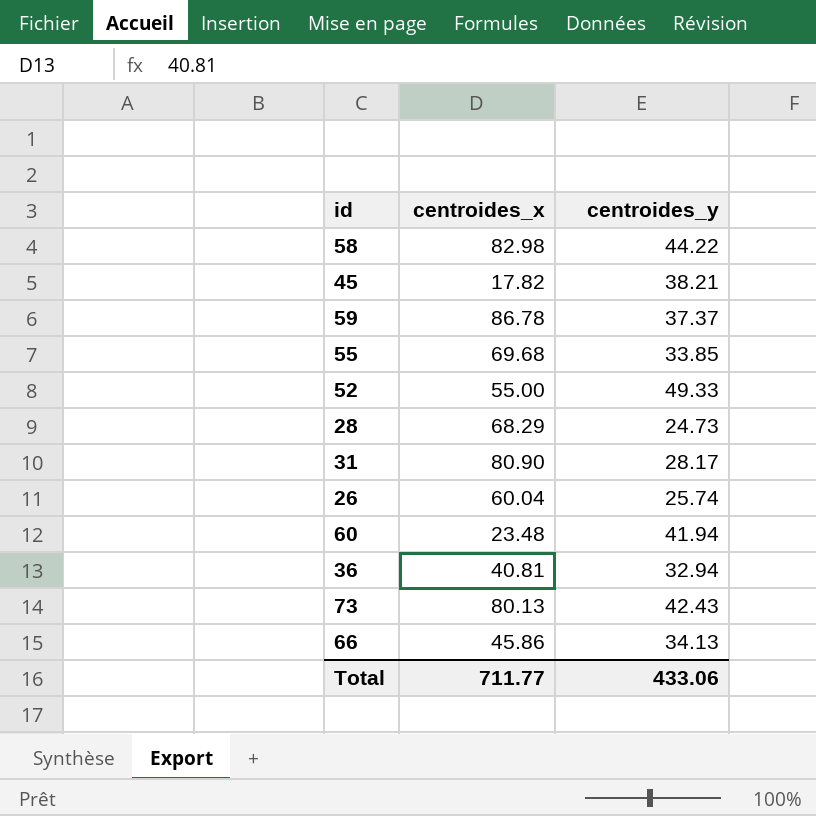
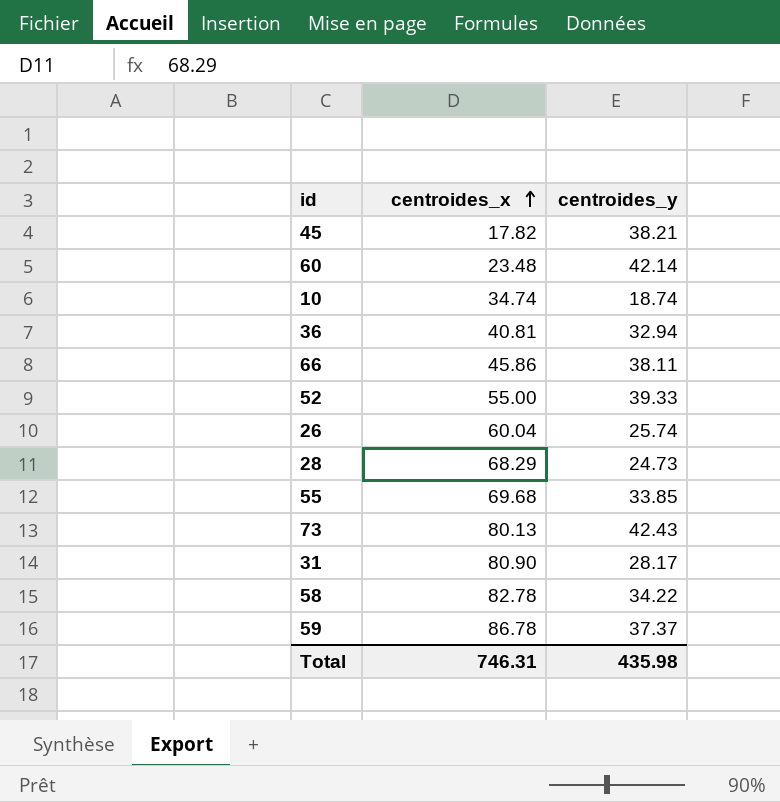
row order: none -> centroides_x ascending
60 | centroides_y: 41.94 -> 42.14
row 10: none -> 34.74 | 18.74
66 | centroides_y: 34.13 -> 38.11
52 | centroides_y: 49.33 -> 39.33
58 | centroides_x: 82.98 -> 82.78
58 | centroides_y: 44.22 -> 34.22
Total | centroides_x: 711.77 -> 746.31
Total | centroides_y: 433.06 -> 435.98

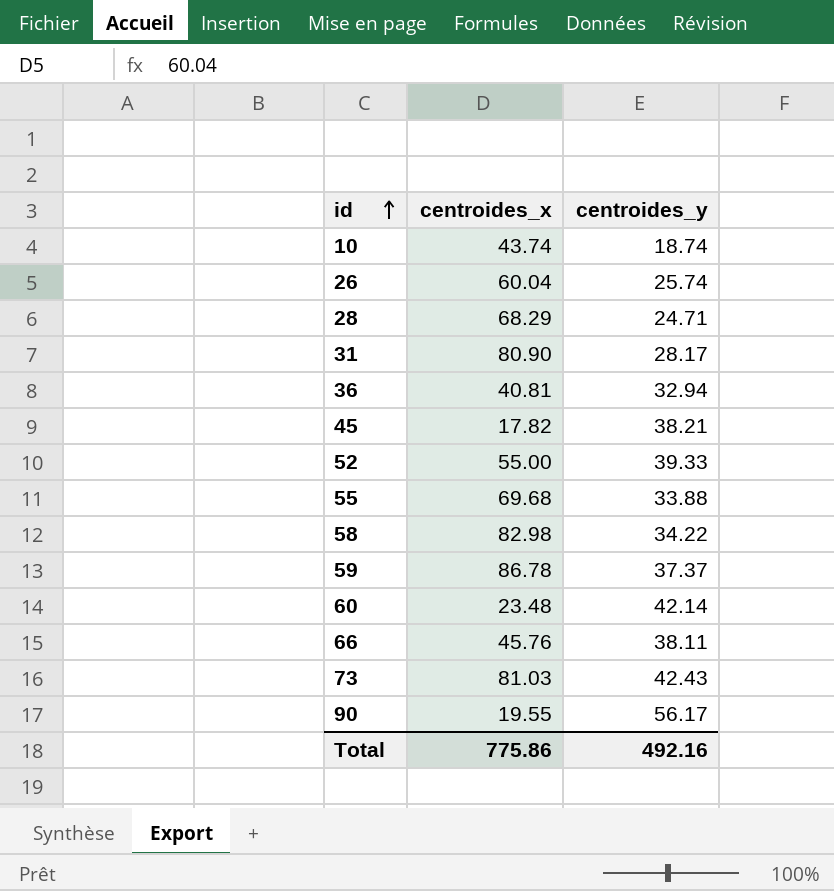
row order: centroides_x ascending -> id ascending
10 | centroides_x: 34.74 -> 43.74
28 | centroides_y: 24.73 -> 24.71
55 | centroides_y: 33.85 -> 33.88
58 | centroides_x: 82.78 -> 82.98
66 | centroides_x: 45.86 -> 45.76
73 | centroides_x: 80.13 -> 81.03
row 90: none -> 19.55 | 56.17
Total | centroides_x: 746.31 -> 775.86
Total | centroides_y: 435.98 -> 492.16

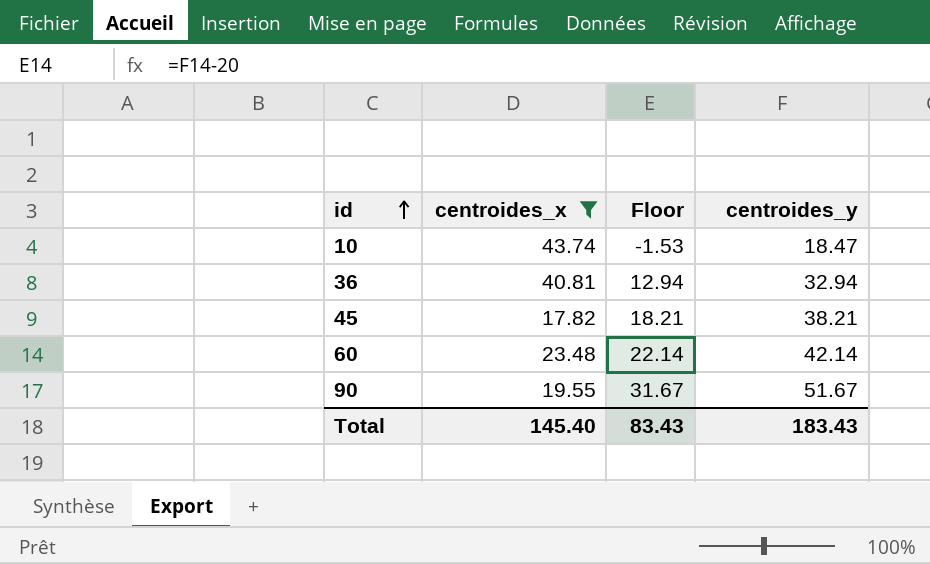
filter: none -> centroides_x <= 43.74
column Floor | formula: none -> [centroides_y] - 20
10 | centroides_y: 18.74 -> 18.47
90 | centroides_y: 56.17 -> 51.67
Total | centroides_x: 775.86 -> 145.40
Total | centroides_y: 492.16 -> 183.43

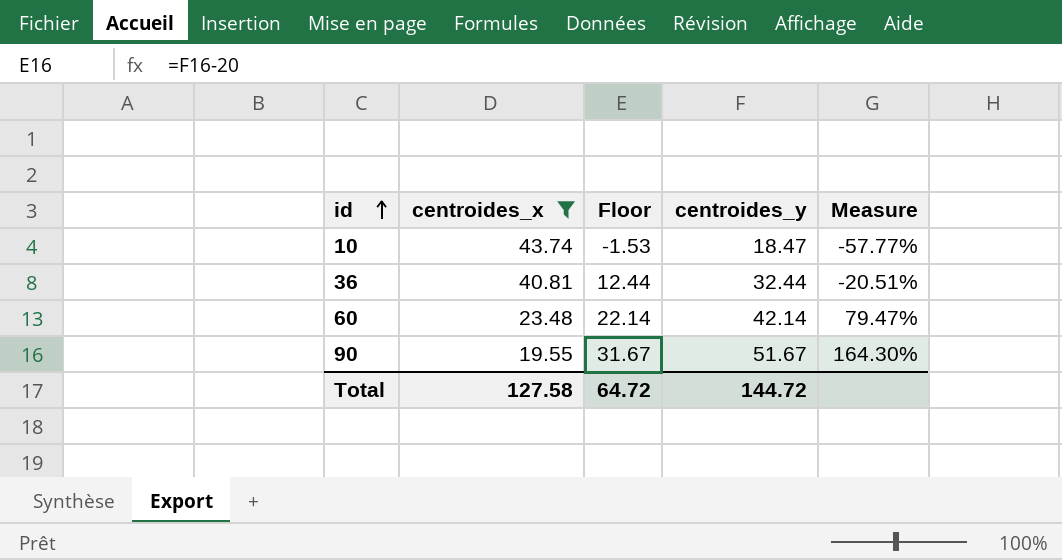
column Measure | formula: none -> ([centroides_y] - [centroides_x]) / [centroides_x]
row 45: 17.82 | 18.21 | 38.21 -> none
36 | Floor: 12.94 -> 12.44
36 | centroides_y: 32.94 -> 32.44
Total | centroides_x: 145.40 -> 127.58
Total | Floor: 83.43 -> 64.72
Total | centroides_y: 183.43 -> 144.72

